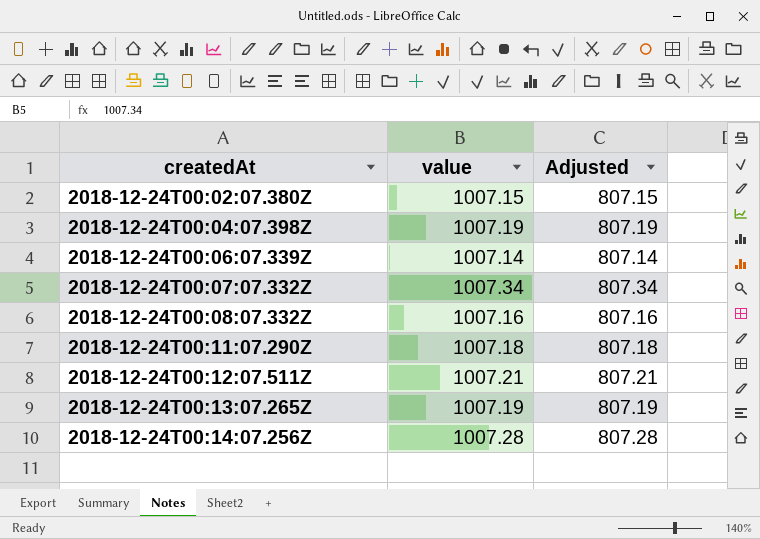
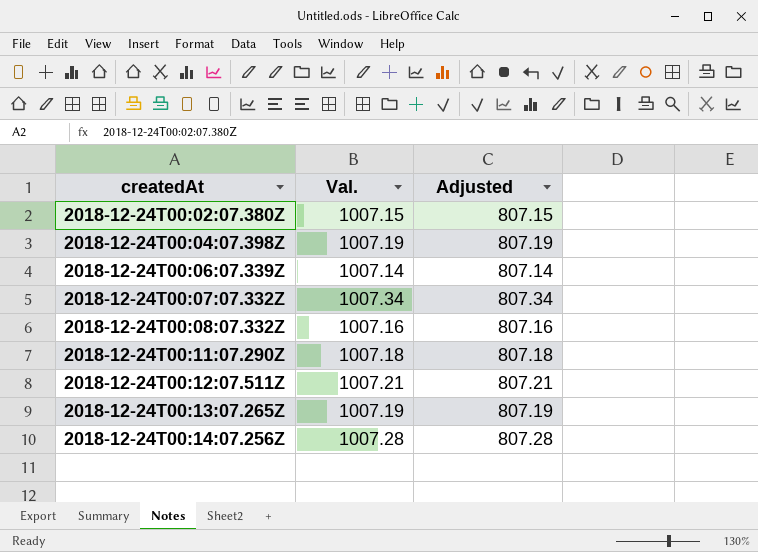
column name: value -> Val.

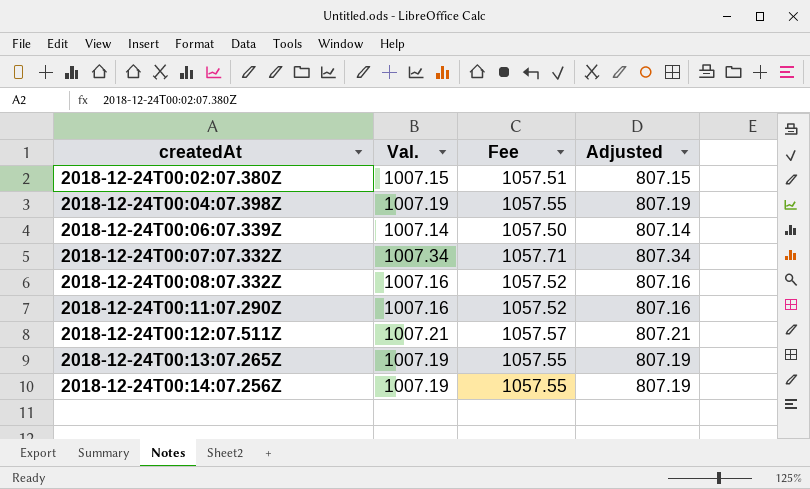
column Fee | formula: none -> [Val.] * 1.05
2018-12-24T00:11:07.290Z | Val.: 1007.18 -> 1007.16
2018-12-24T00:11:07.290Z | Adjusted: 807.18 -> 807.16
2018-12-24T00:14:07.256Z | Val.: 1007.28 -> 1007.19
2018-12-24T00:14:07.256Z | Adjusted: 807.28 -> 807.19

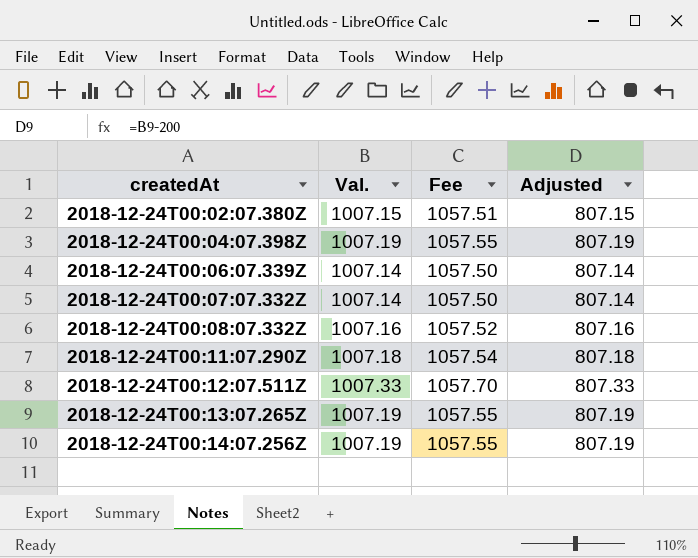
2018-12-24T00:07:07.332Z | Val.: 1007.34 -> 1007.14
2018-12-24T00:07:07.332Z | Fee: 1057.71 -> 1057.50
2018-12-24T00:07:07.332Z | Adjusted: 807.34 -> 807.14
2018-12-24T00:11:07.290Z | Val.: 1007.16 -> 1007.18
2018-12-24T00:11:07.290Z | Fee: 1057.52 -> 1057.54
2018-12-24T00:11:07.290Z | Adjusted: 807.16 -> 807.18
2018-12-24T00:12:07.511Z | Val.: 1007.21 -> 1007.33
2018-12-24T00:12:07.511Z | Fee: 1057.57 -> 1057.70
2018-12-24T00:12:07.511Z | Adjusted: 807.21 -> 807.33

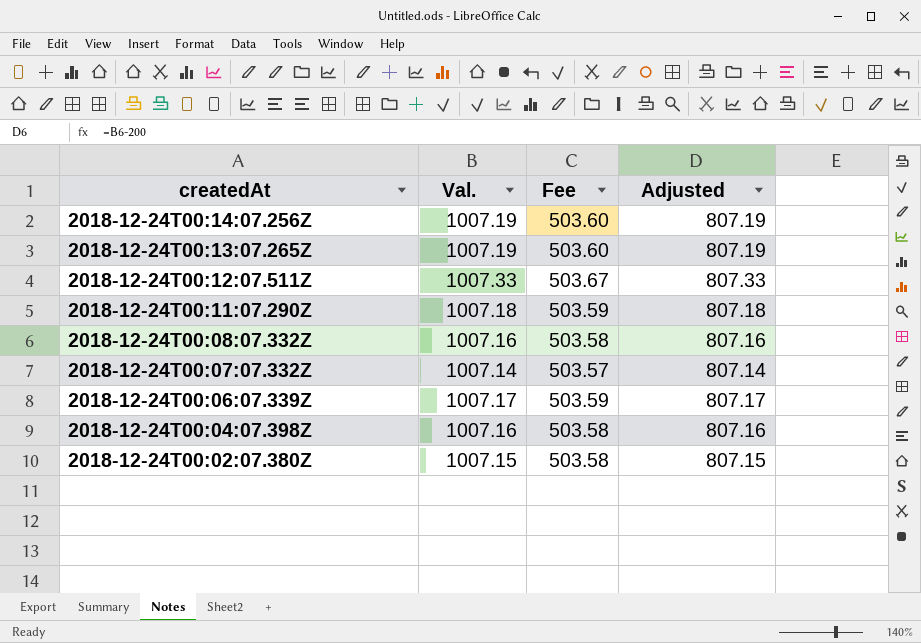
row order: createdAt ascending -> createdAt descending
column Fee | formula: [Val.] * 1.05 -> [Val.] * 0.5
2018-12-24T00:06:07.339Z | Val.: 1007.14 -> 1007.17
2018-12-24T00:06:07.339Z | Adjusted: 807.14 -> 807.17
2018-12-24T00:04:07.398Z | Val.: 1007.19 -> 1007.16
2018-12-24T00:04:07.398Z | Adjusted: 807.19 -> 807.16

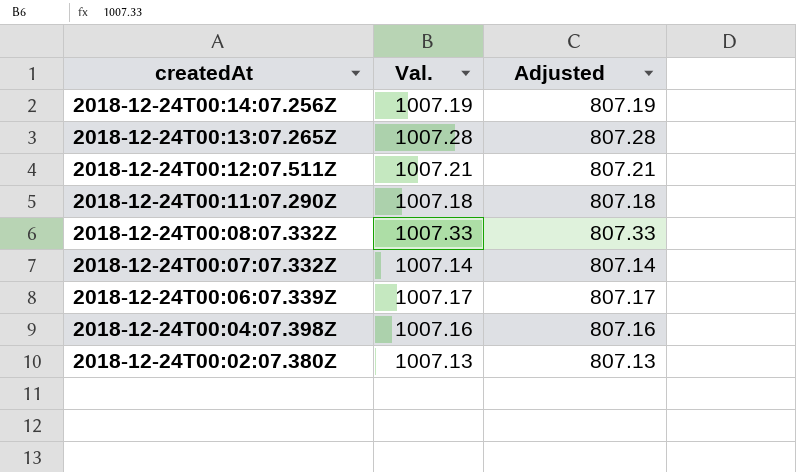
column Fee | formula: [Val.] * 0.5 -> none
2018-12-24T00:13:07.265Z | Val.: 1007.19 -> 1007.28
2018-12-24T00:13:07.265Z | Adjusted: 807.19 -> 807.28
2018-12-24T00:12:07.511Z | Val.: 1007.33 -> 1007.21
2018-12-24T00:12:07.511Z | Adjusted: 807.33 -> 807.21
2018-12-24T00:08:07.332Z | Val.: 1007.16 -> 1007.33
2018-12-24T00:08:07.332Z | Adjusted: 807.16 -> 807.33
2018-12-24T00:02:07.380Z | Val.: 1007.15 -> 1007.13
2018-12-24T00:02:07.380Z | Adjusted: 807.15 -> 807.13

